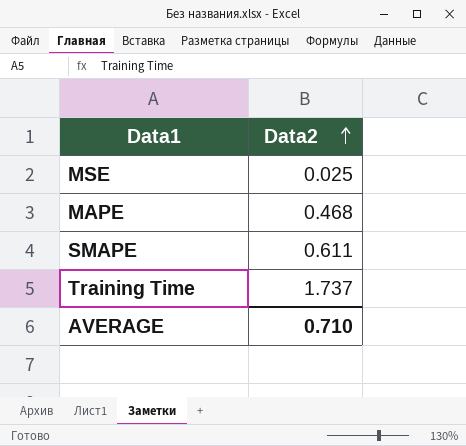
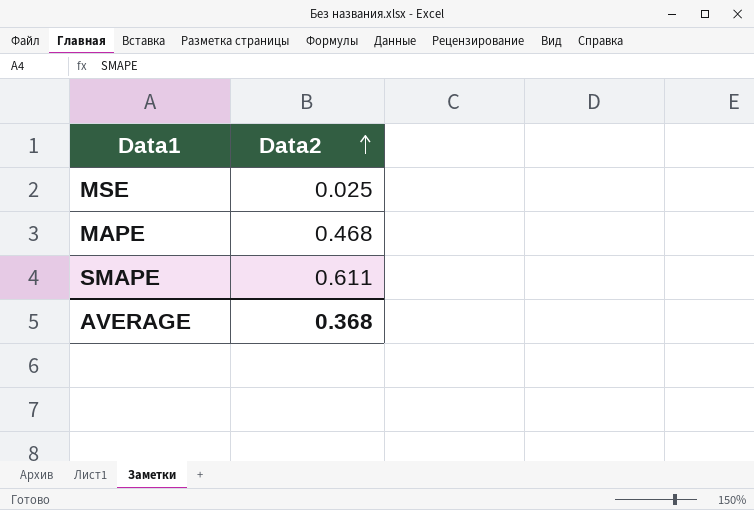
row Training Time: 1.737 -> none
AVERAGE | Data2: 0.710 -> 0.368

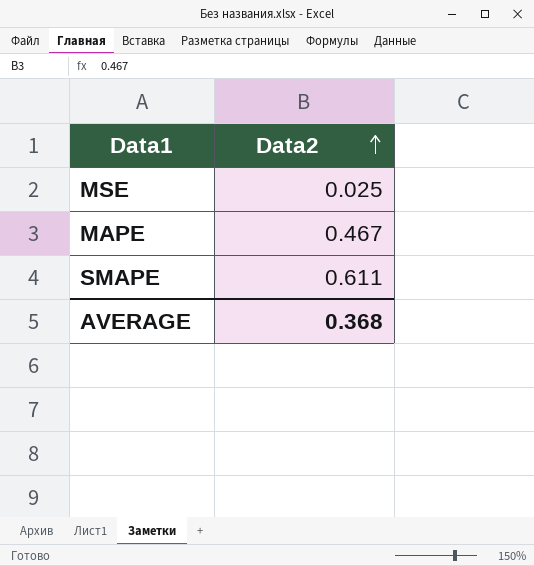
MAPE | Data2: 0.468 -> 0.467

